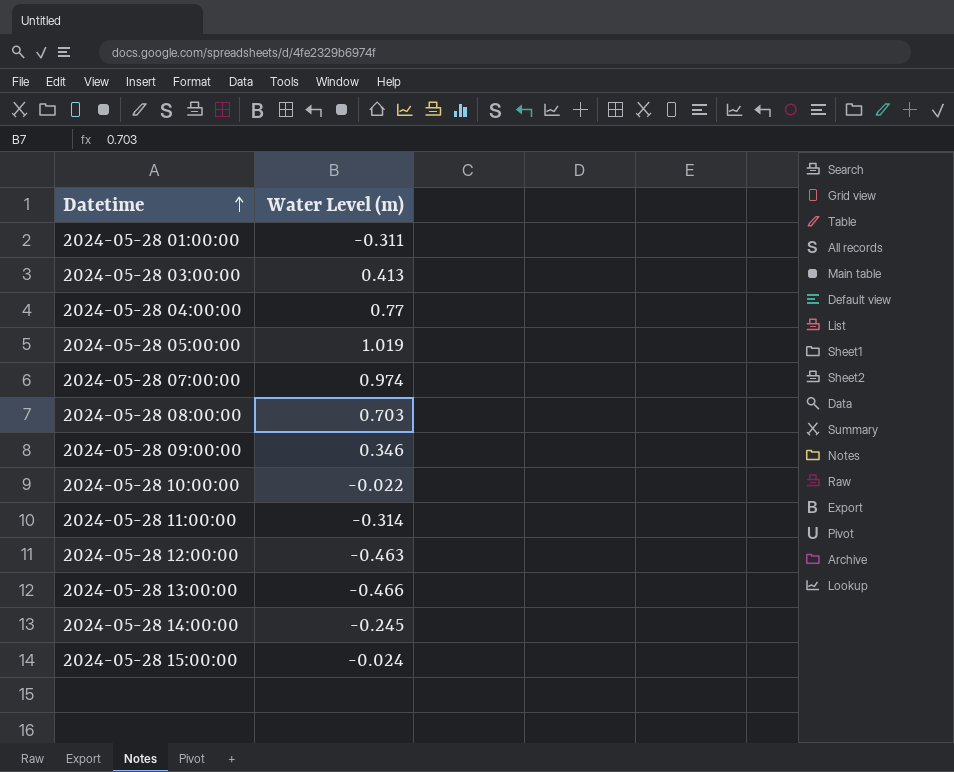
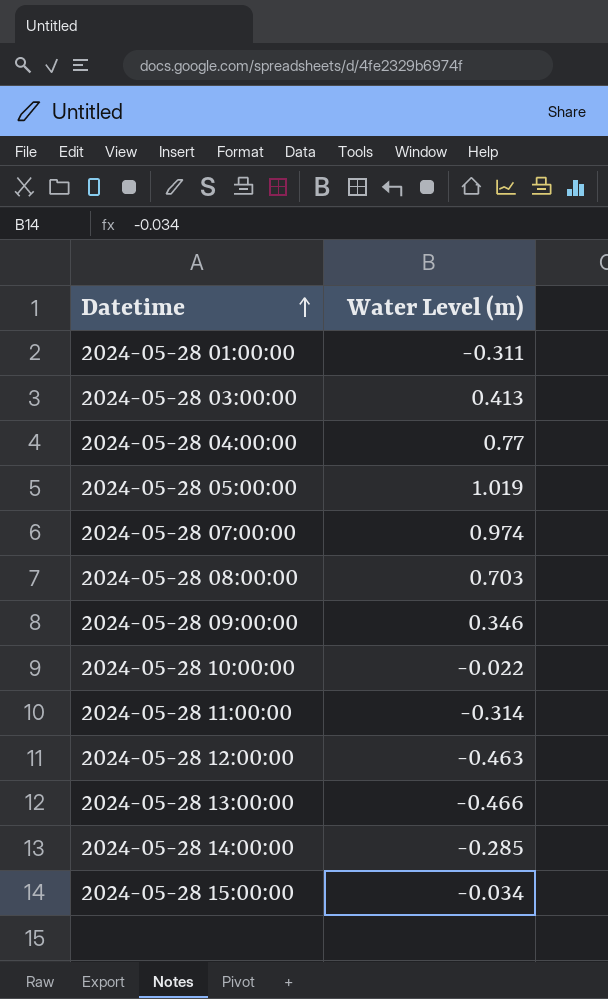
2024-05-28 14:00:00 | Water Level (m): -0.245 -> -0.285
2024-05-28 15:00:00 | Water Level (m): -0.024 -> -0.034

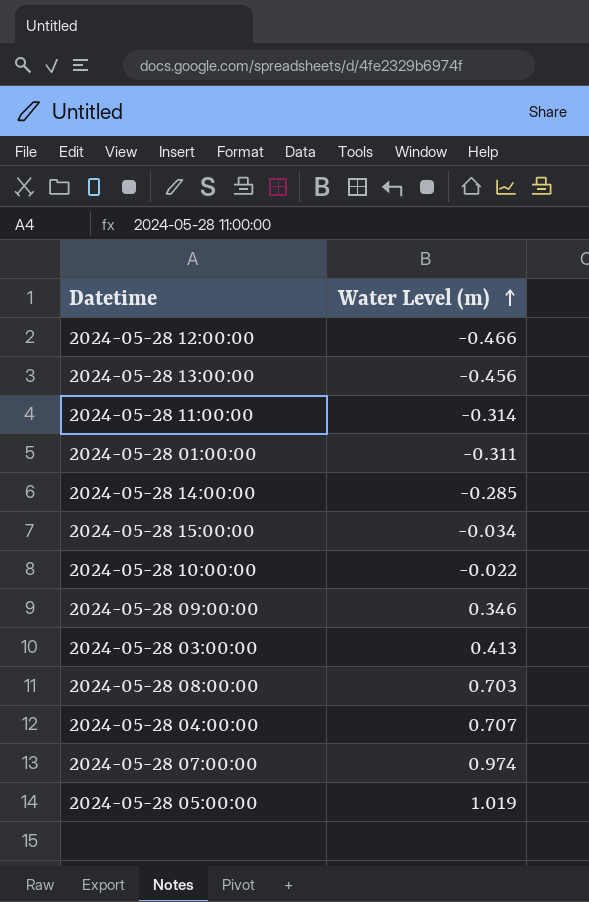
row order: Datetime ascending -> Water Level (m) ascending
2024-05-28 12:00:00 | Water Level (m): -0.463 -> -0.466
2024-05-28 13:00:00 | Water Level (m): -0.466 -> -0.456
2024-05-28 04:00:00 | Water Level (m): 0.77 -> 0.707

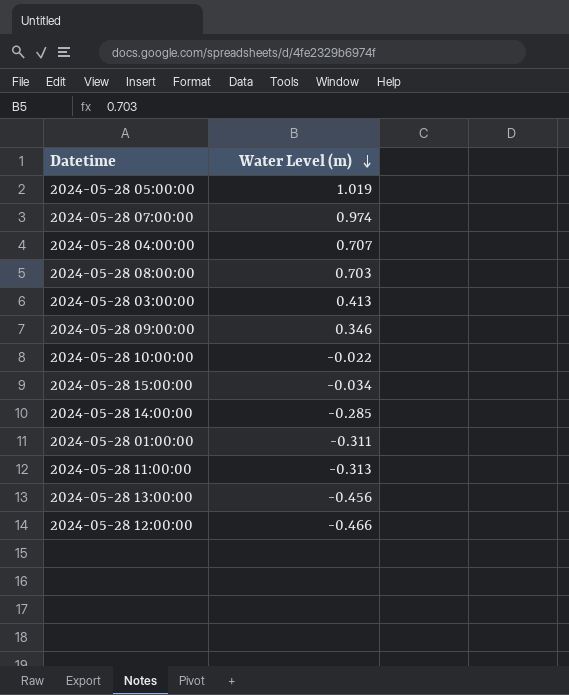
row order: Water Level (m) ascending -> Water Level (m) descending
2024-05-28 11:00:00 | Water Level (m): -0.314 -> -0.313

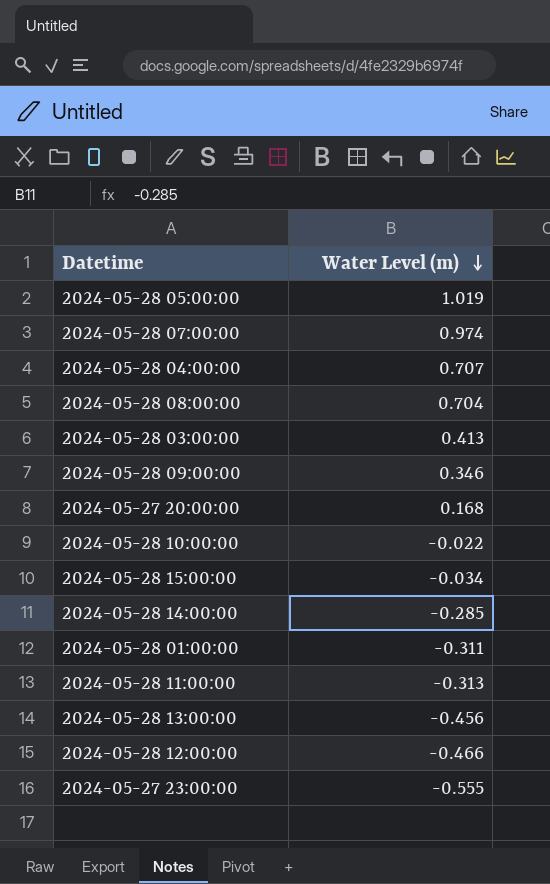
2024-05-28 08:00:00 | Water Level (m): 0.703 -> 0.704
row 2024-05-27 20:00:00: none -> 0.168
row 2024-05-27 23:00:00: none -> -0.555

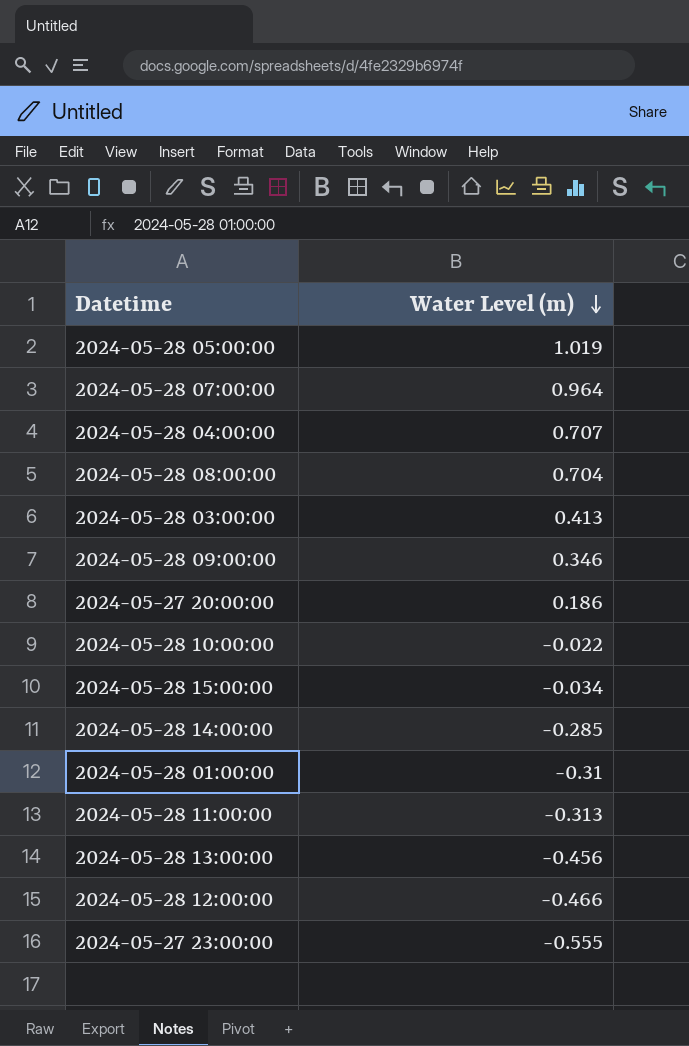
2024-05-28 07:00:00 | Water Level (m): 0.974 -> 0.964
2024-05-27 20:00:00 | Water Level (m): 0.168 -> 0.186
2024-05-28 01:00:00 | Water Level (m): -0.311 -> -0.31

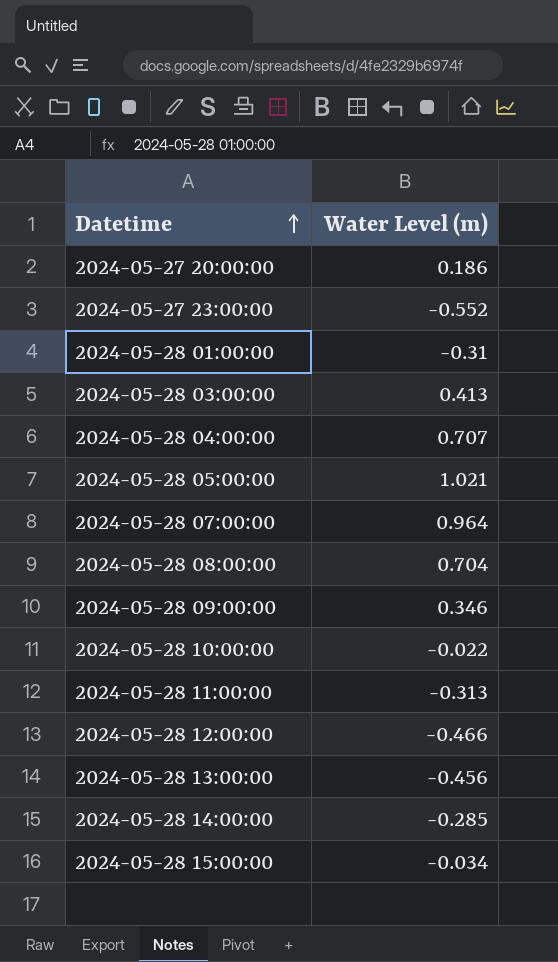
row order: Water Level (m) descending -> Datetime ascending
2024-05-27 23:00:00 | Water Level (m): -0.555 -> -0.552
2024-05-28 05:00:00 | Water Level (m): 1.019 -> 1.021

